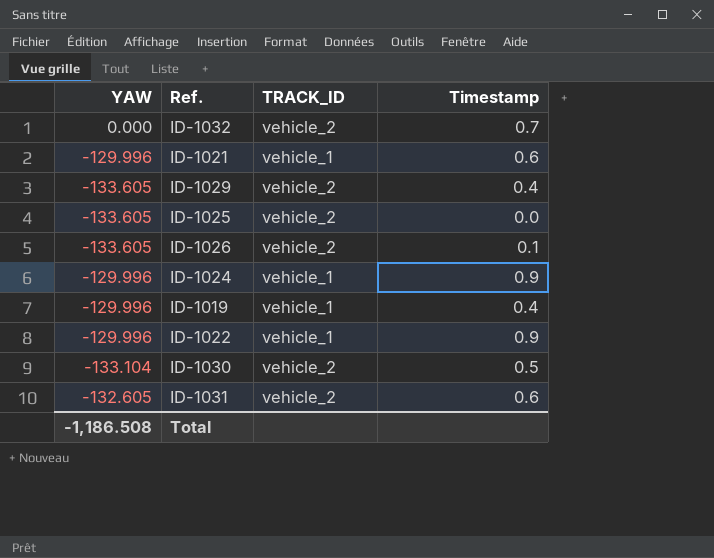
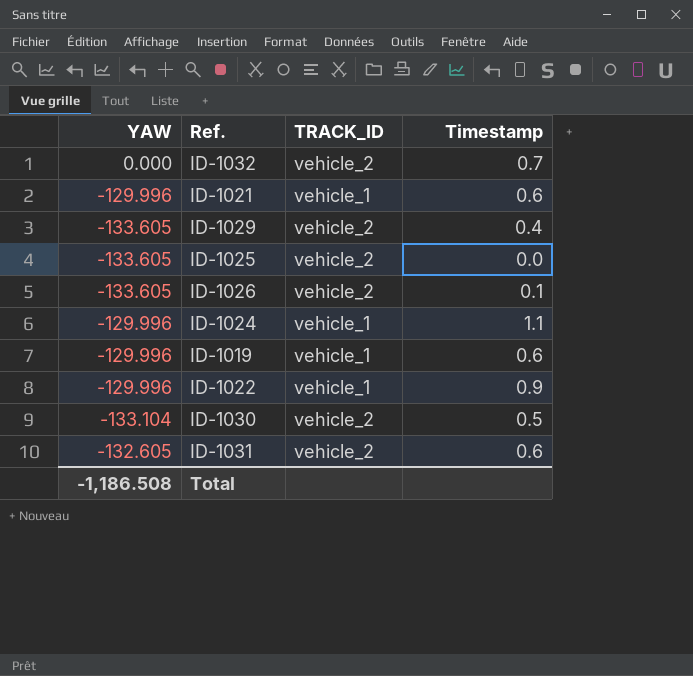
ID-1024 | Timestamp: 0.9 -> 1.1
ID-1019 | Timestamp: 0.4 -> 0.6

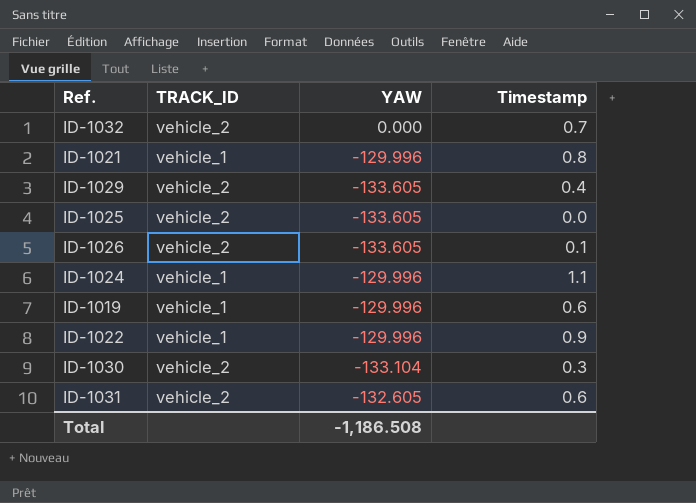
column YAW | position: 1 -> 3
ID-1021 | Timestamp: 0.6 -> 0.8
ID-1030 | Timestamp: 0.5 -> 0.3

